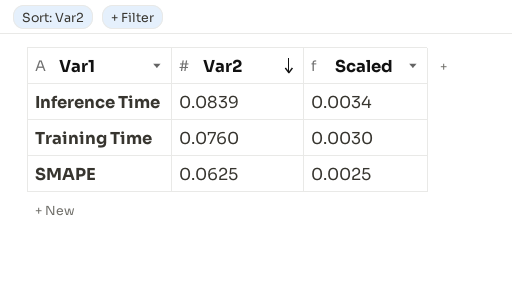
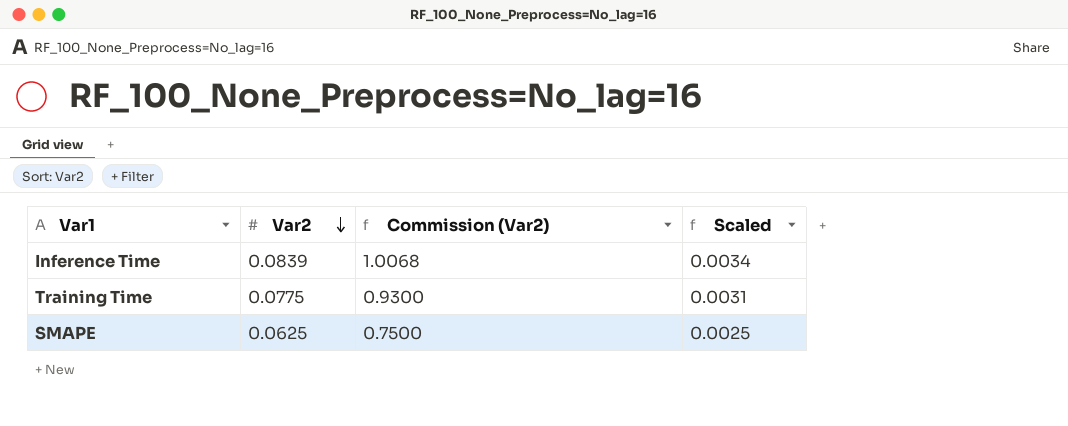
column Commission (Var2) | formula: none -> [Var2] * 12
Training Time | Var2: 0.0760 -> 0.0775
Training Time | Scaled: 0.0030 -> 0.0031

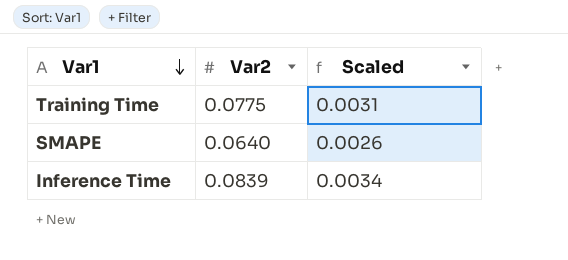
row order: Var2 descending -> Var1 descending
column Commission (Var2) | formula: [Var2] * 12 -> none
SMAPE | Var2: 0.0625 -> 0.0640
SMAPE | Scaled: 0.0025 -> 0.0026

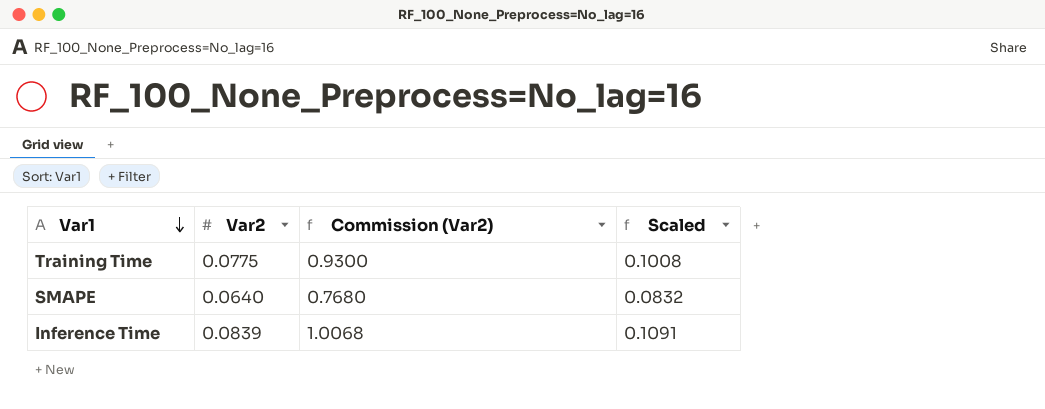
column Commission (Var2) | formula: none -> [Var2] * 12
column Scaled | formula: [Var2] * 0.04 -> [Var2] * 1.3

